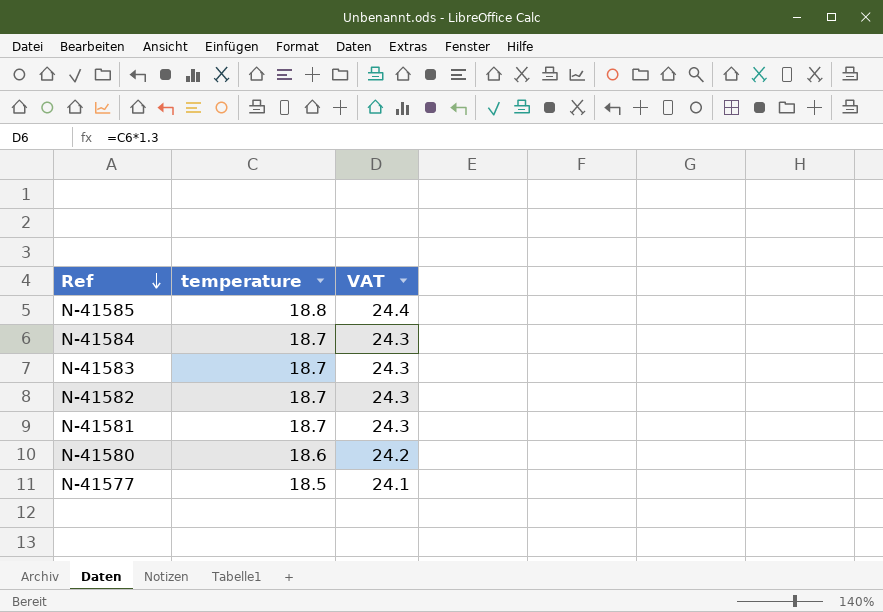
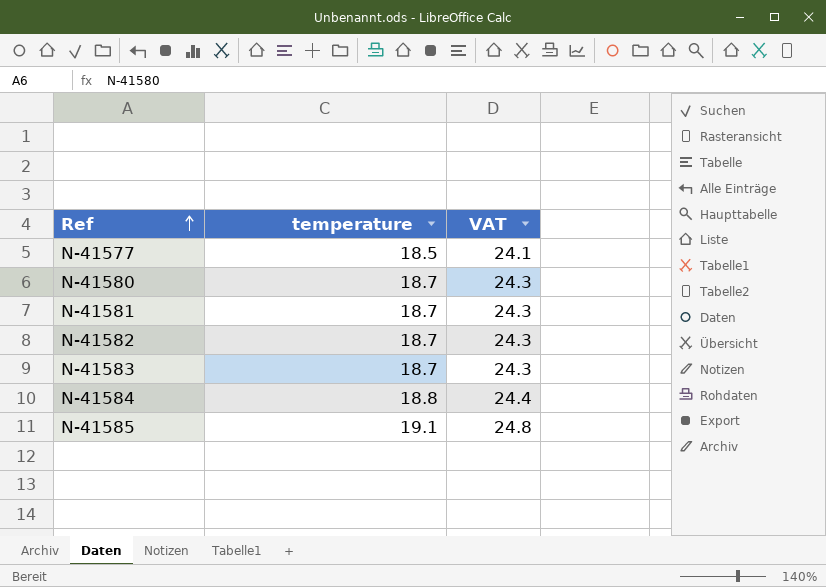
row order: Ref descending -> Ref ascending
N-41580 | temperature: 18.6 -> 18.7
N-41580 | VAT: 24.2 -> 24.3
N-41584 | temperature: 18.7 -> 18.8
N-41584 | VAT: 24.3 -> 24.4
N-41585 | temperature: 18.8 -> 19.1
N-41585 | VAT: 24.4 -> 24.8

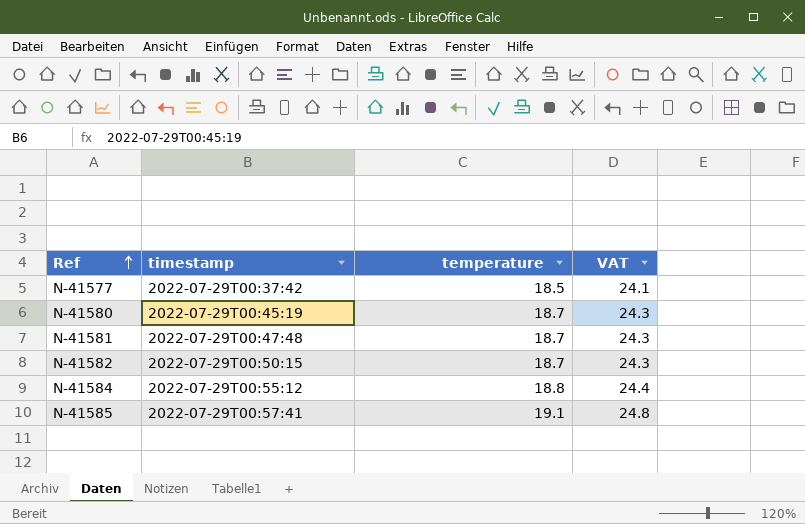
column timestamp | position: none -> 2
row N-41583: 18.7 | 24.3 -> none

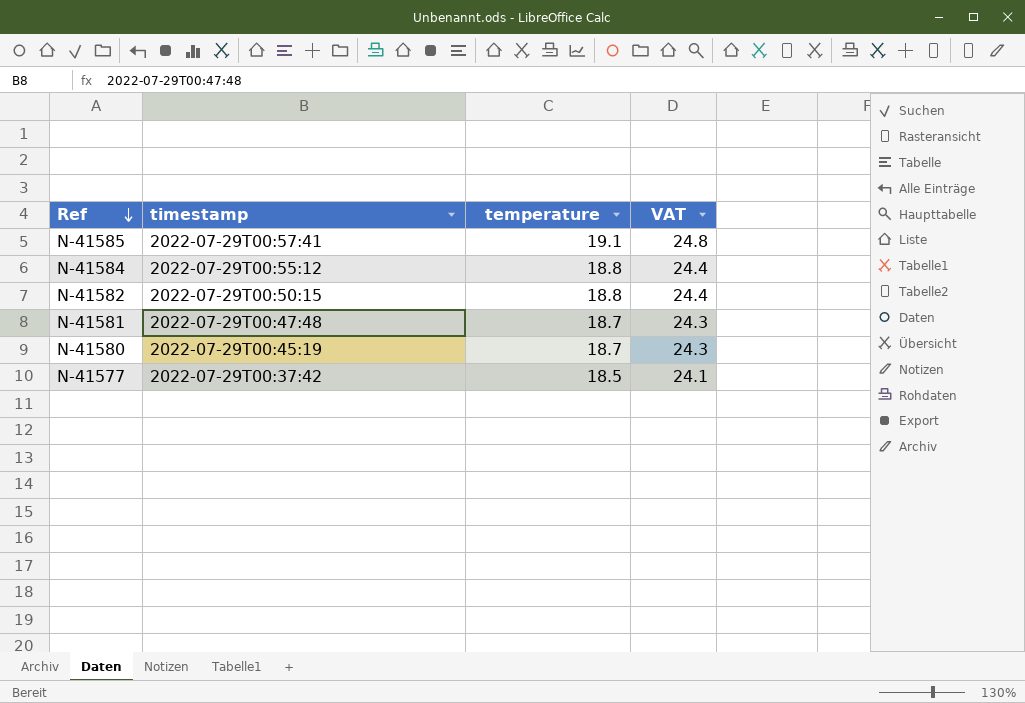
row order: Ref ascending -> Ref descending
N-41582 | temperature: 18.7 -> 18.8
N-41582 | VAT: 24.3 -> 24.4

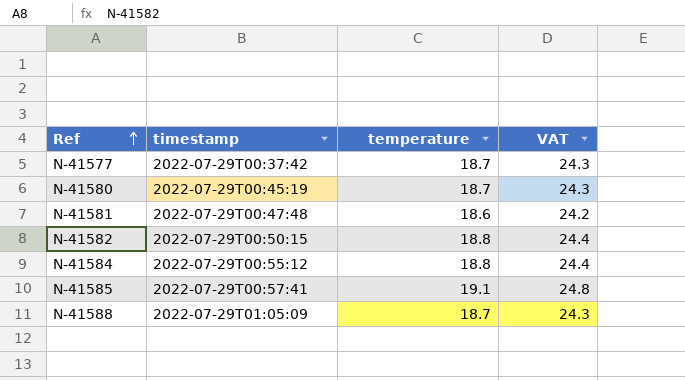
row order: Ref descending -> Ref ascending
N-41577 | temperature: 18.5 -> 18.7
N-41577 | VAT: 24.1 -> 24.3
N-41581 | temperature: 18.7 -> 18.6
N-41581 | VAT: 24.3 -> 24.2
row N-41588: none -> 2022-07-29T01:05:09 | 18.7 | 24.3

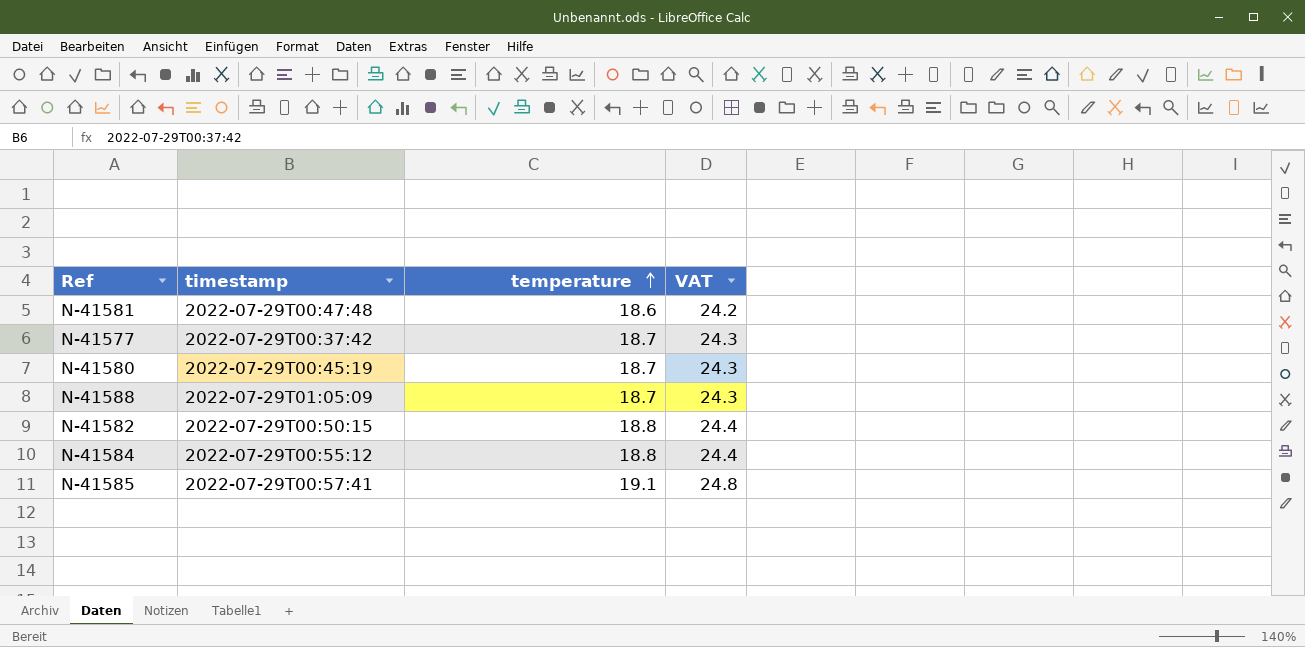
row order: Ref ascending -> temperature ascending

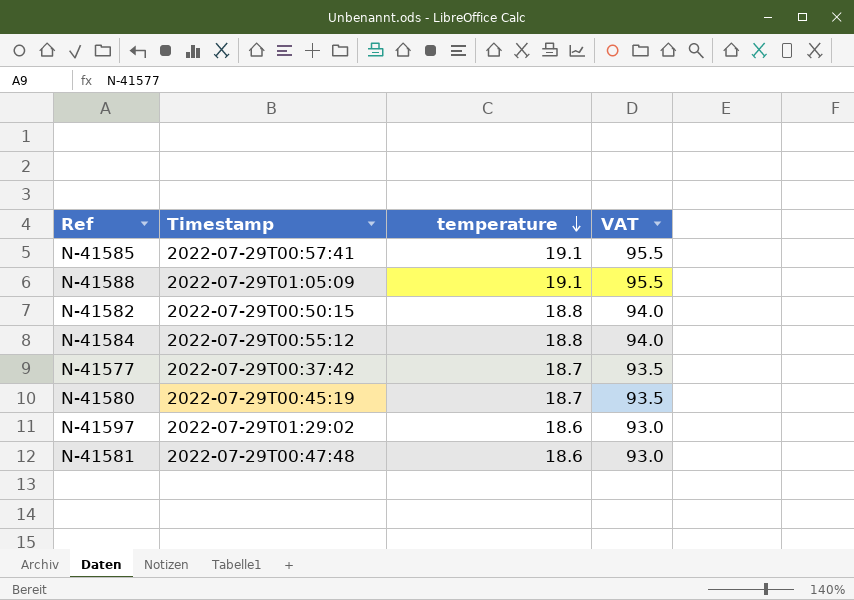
row order: temperature ascending -> temperature descending
column name: timestamp -> Timestamp
column VAT | formula: [temperature] * 1.3 -> [temperature] * 5
N-41588 | temperature: 18.7 -> 19.1
row N-41597: none -> 2022-07-29T01:29:02 | 18.6 | 93.0

